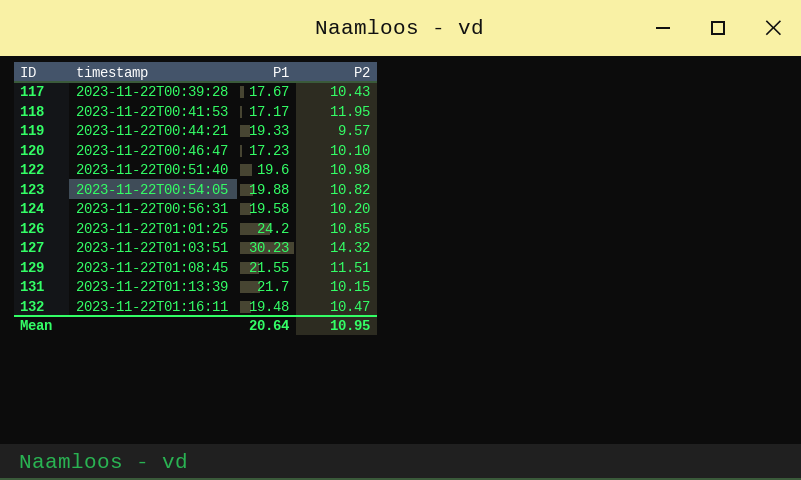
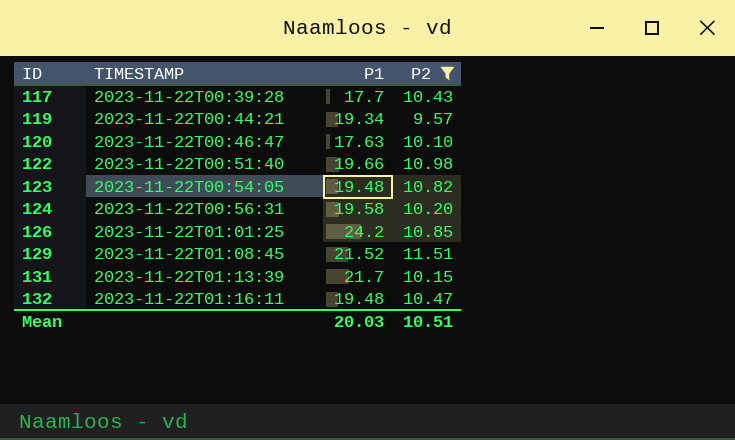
filter: none -> P2 <= 11.51
column name: timestamp -> TIMESTAMP
117 | P1: 17.67 -> 17.7
119 | P1: 19.33 -> 19.34
120 | P1: 17.23 -> 17.63
122 | P1: 19.6 -> 19.66
123 | P1: 19.88 -> 19.48
129 | P1: 21.55 -> 21.52
Mean | P1: 20.64 -> 20.03
Mean | P2: 10.95 -> 10.51

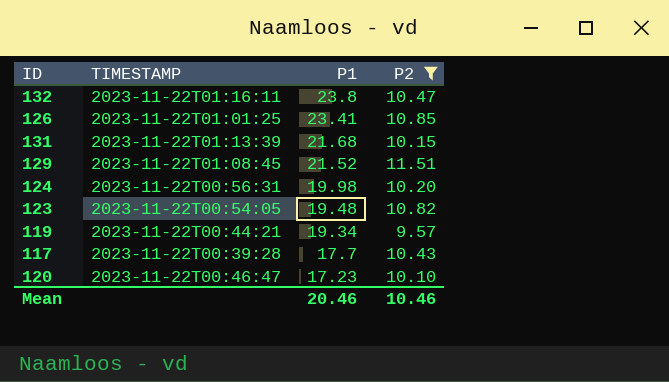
row order: ID ascending -> P1 descending
row 122: 2023-11-22T00:51:40 | 19.66 | 10.98 -> none
132 | P1: 19.48 -> 23.8
126 | P1: 24.2 -> 23.41
131 | P1: 21.7 -> 21.68
124 | P1: 19.58 -> 19.98
120 | P1: 17.63 -> 17.23
Mean | P1: 20.03 -> 20.46
Mean | P2: 10.51 -> 10.46

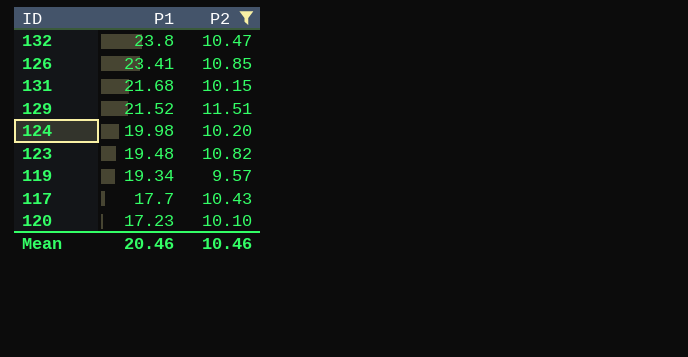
column TIMESTAMP | position: 2 -> none

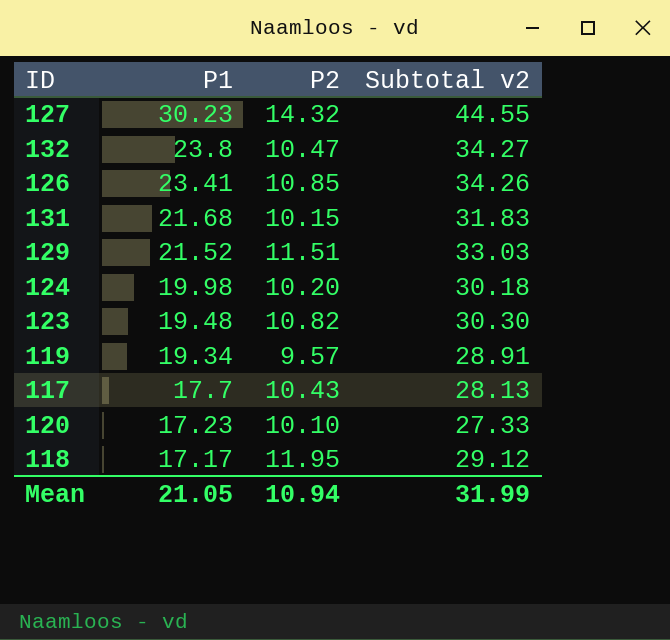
filter: P2 <= 11.51 -> none
column Subtotal v2 | formula: none -> [P1] + [P2]
Mean | P1: 20.46 -> 21.05
Mean | P2: 10.46 -> 10.94

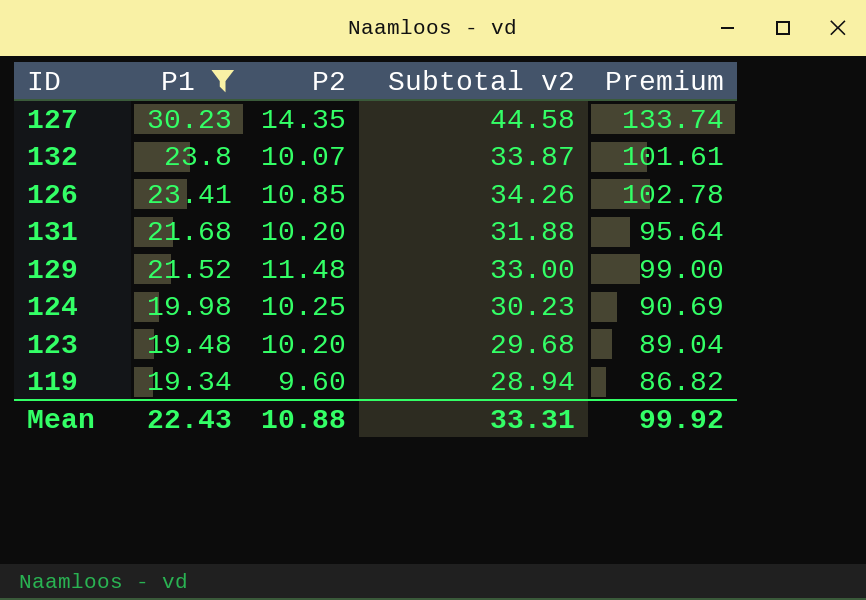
filter: none -> P1 >= 19.34
column Premium | formula: none -> [Subtotal v2] * 3
127 | P2: 14.32 -> 14.35
127 | Subtotal v2: 44.55 -> 44.58
132 | P2: 10.47 -> 10.07
132 | Subtotal v2: 34.27 -> 33.87
131 | P2: 10.15 -> 10.20
131 | Subtotal v2: 31.83 -> 31.88
129 | P2: 11.51 -> 11.48
129 | Subtotal v2: 33.03 -> 33.00
124 | P2: 10.20 -> 10.25
124 | Subtotal v2: 30.18 -> 30.23
123 | P2: 10.82 -> 10.20
123 | Subtotal v2: 30.30 -> 29.68
119 | P2: 9.57 -> 9.60
119 | Subtotal v2: 28.91 -> 28.94
Mean | P1: 21.05 -> 22.43
Mean | P2: 10.94 -> 10.88
Mean | Subtotal v2: 31.99 -> 33.31

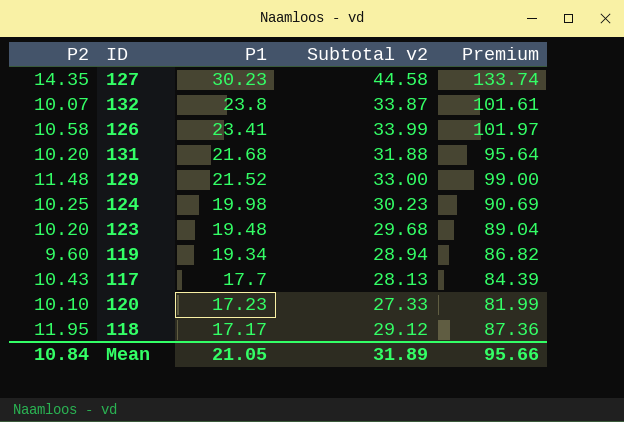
filter: P1 >= 19.34 -> none
column P2 | position: 3 -> 1
126 | P2: 10.85 -> 10.58
126 | Subtotal v2: 34.26 -> 33.99
126 | Premium: 102.78 -> 101.97
Mean | P2: 10.88 -> 10.84
Mean | P1: 22.43 -> 21.05
Mean | Subtotal v2: 33.31 -> 31.89
Mean | Premium: 99.92 -> 95.66

